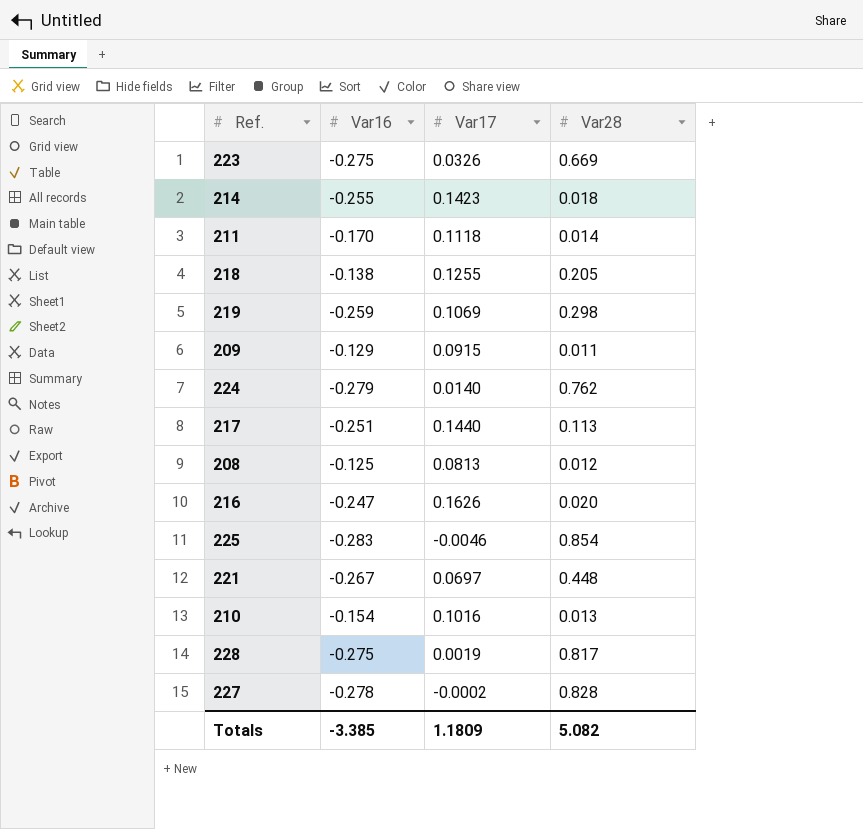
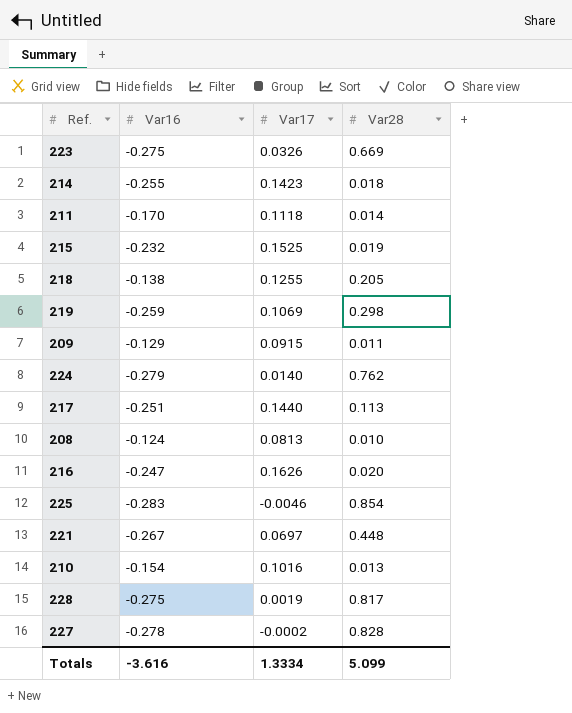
row 215: none -> -0.232 | 0.1525 | 0.019
208 | Var16: -0.125 -> -0.124
208 | Var28: 0.012 -> 0.010
Totals | Var16: -3.385 -> -3.616
Totals | Var17: 1.1809 -> 1.3334
Totals | Var28: 5.082 -> 5.099

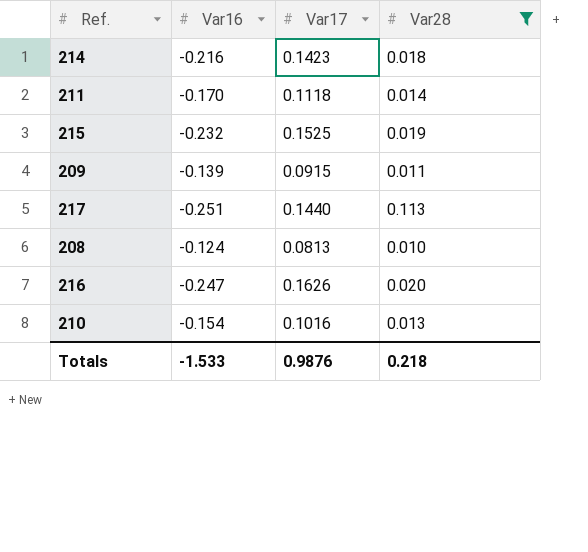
filter: none -> Var28 <= 0.113
214 | Var16: -0.255 -> -0.216
209 | Var16: -0.129 -> -0.139
Totals | Var16: -3.616 -> -1.533
Totals | Var17: 1.3334 -> 0.9876
Totals | Var28: 5.099 -> 0.218

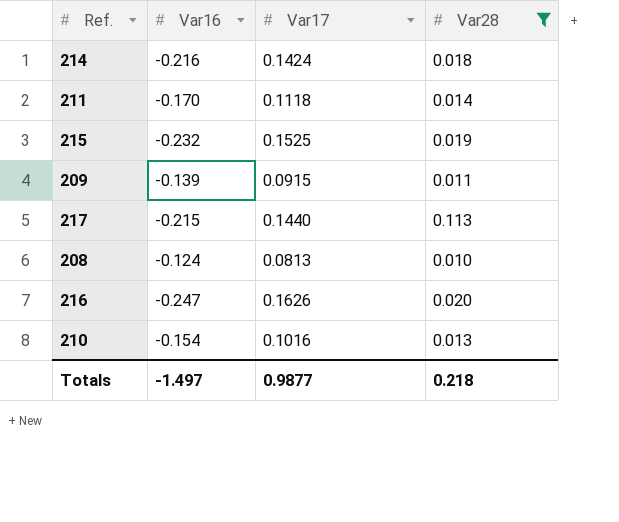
214 | Var17: 0.1423 -> 0.1424
217 | Var16: -0.251 -> -0.215
Totals | Var16: -1.533 -> -1.497
Totals | Var17: 0.9876 -> 0.9877

